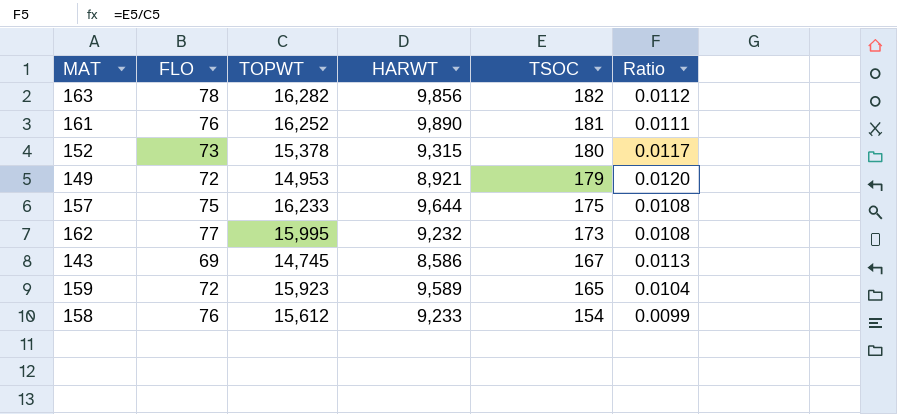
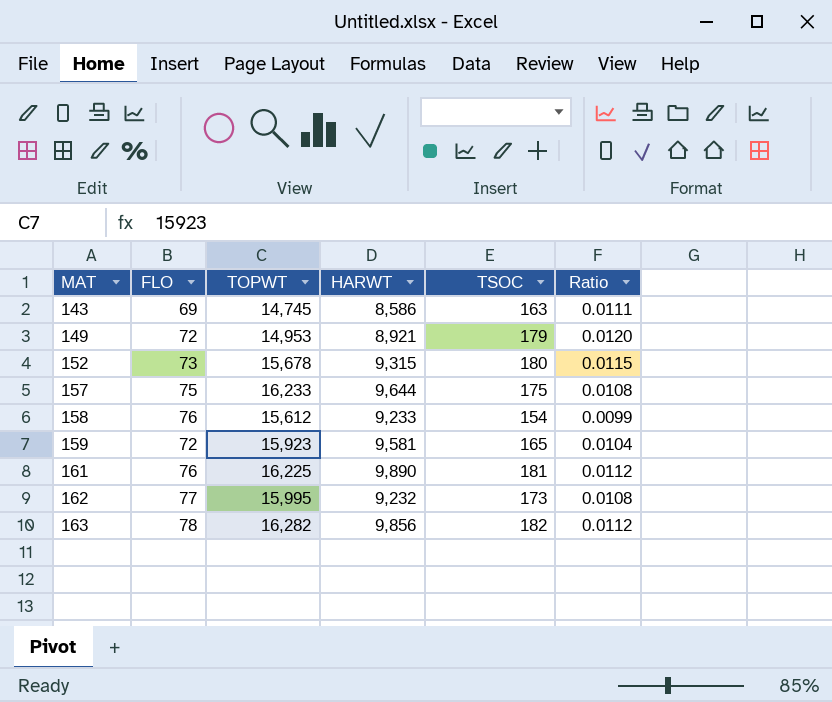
row order: TSOC descending -> MAT ascending
143 | TSOC: 167 -> 163
143 | Ratio: 0.0113 -> 0.0111
152 | TOPWT: 15,378 -> 15,678
152 | Ratio: 0.0117 -> 0.0115
159 | HARWT: 9,589 -> 9,581
161 | TOPWT: 16,252 -> 16,225
161 | Ratio: 0.0111 -> 0.0112

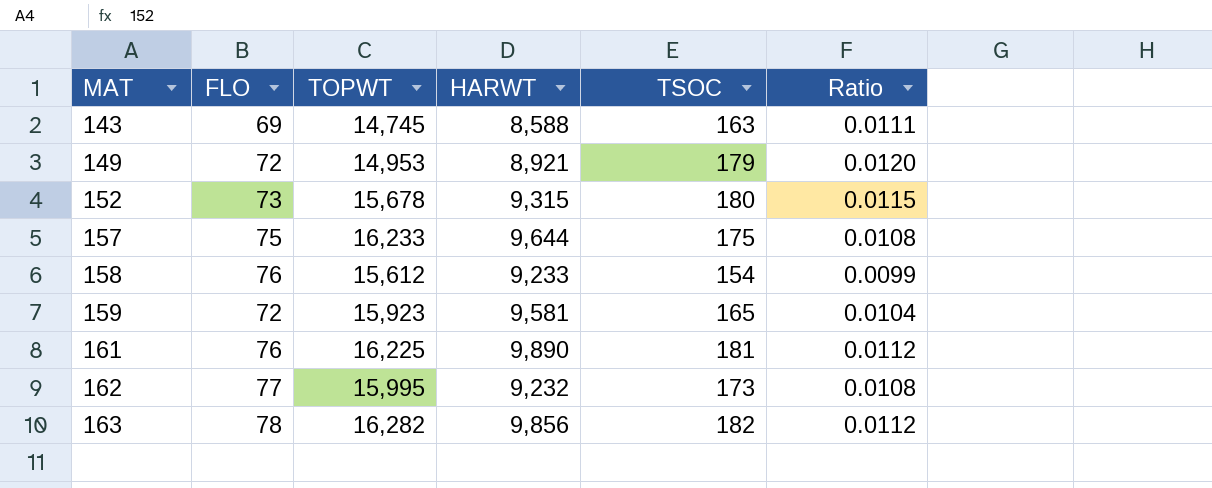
143 | HARWT: 8,586 -> 8,588

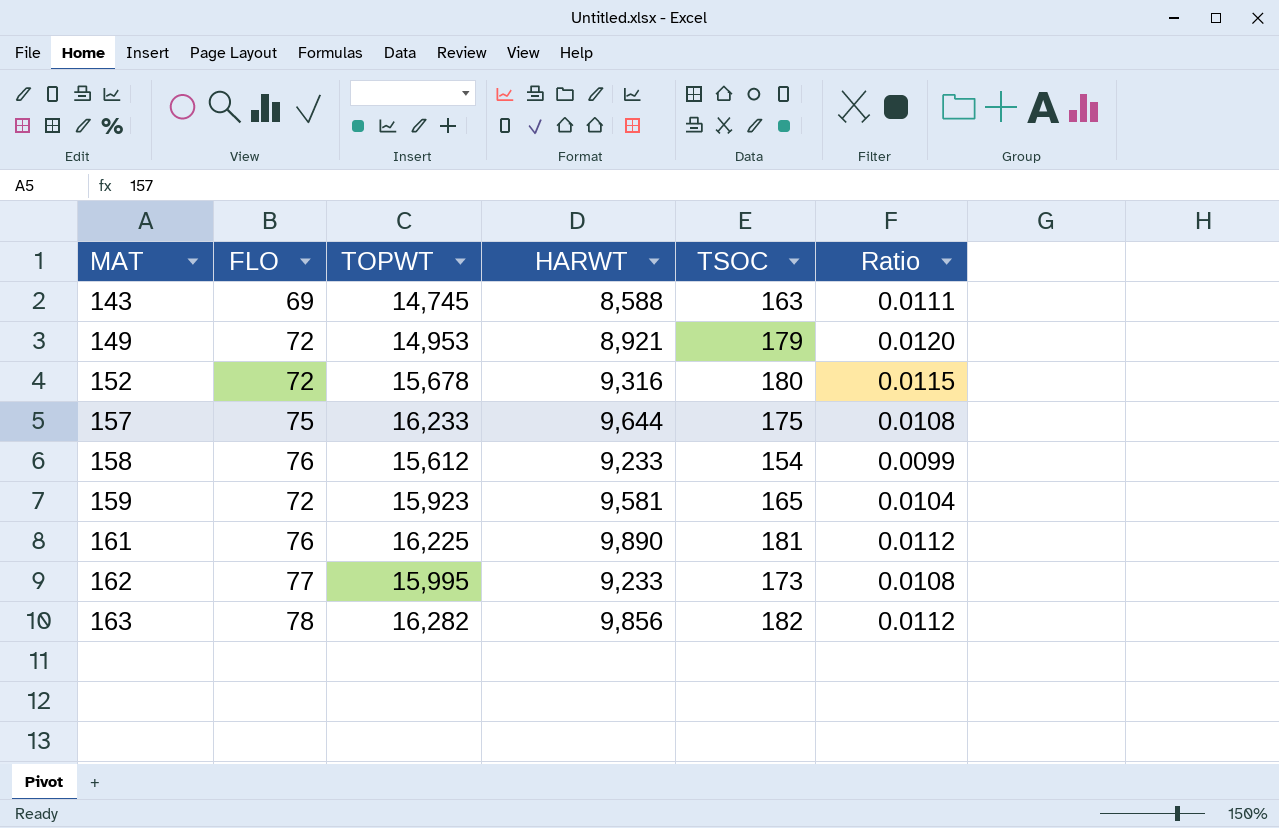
152 | FLO: 73 -> 72
152 | HARWT: 9,315 -> 9,316
162 | HARWT: 9,232 -> 9,233

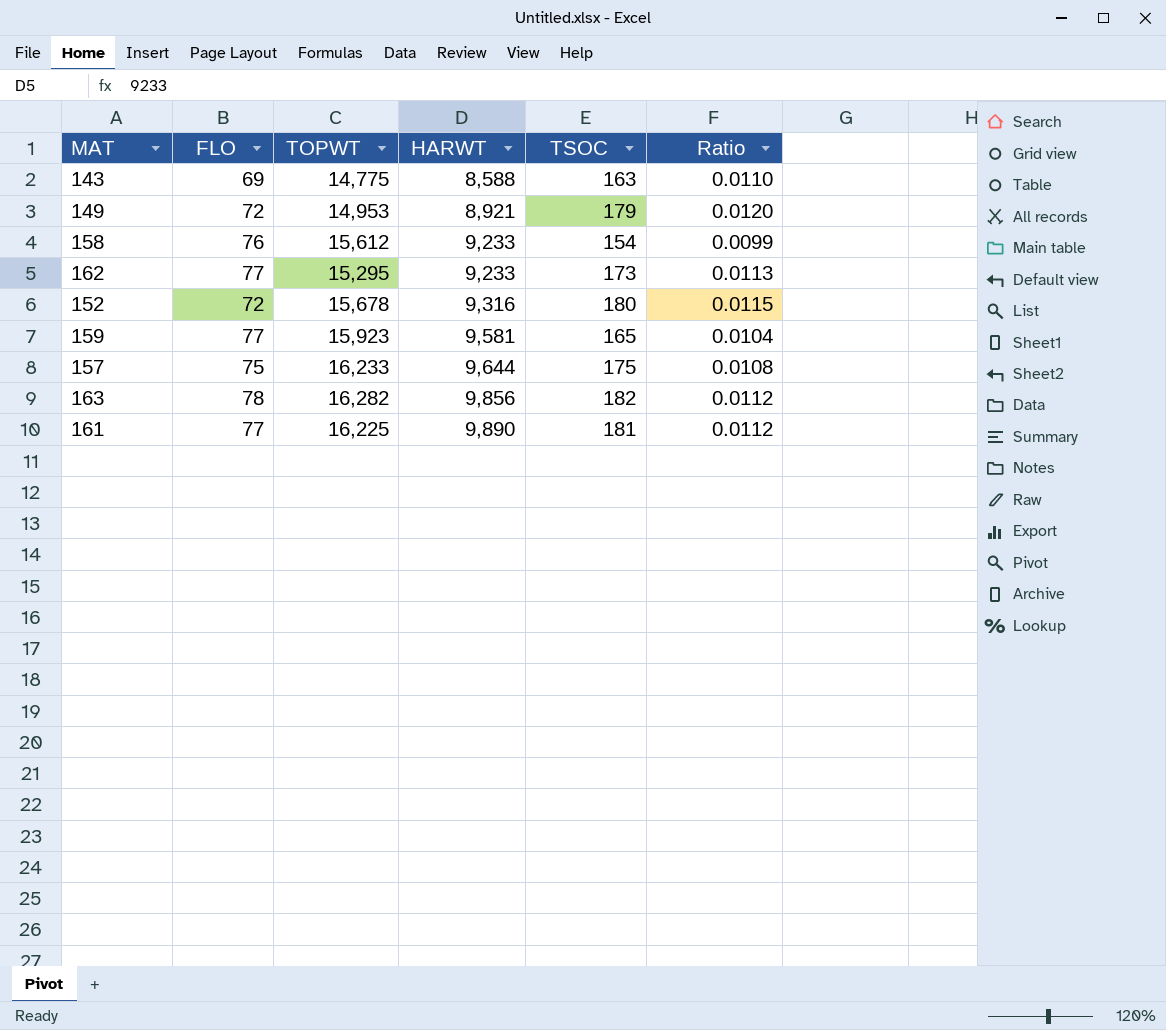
row order: MAT ascending -> HARWT ascending
143 | TOPWT: 14,745 -> 14,775
143 | Ratio: 0.0111 -> 0.0110
162 | TOPWT: 15,995 -> 15,295
162 | Ratio: 0.0108 -> 0.0113
159 | FLO: 72 -> 77
161 | FLO: 76 -> 77

